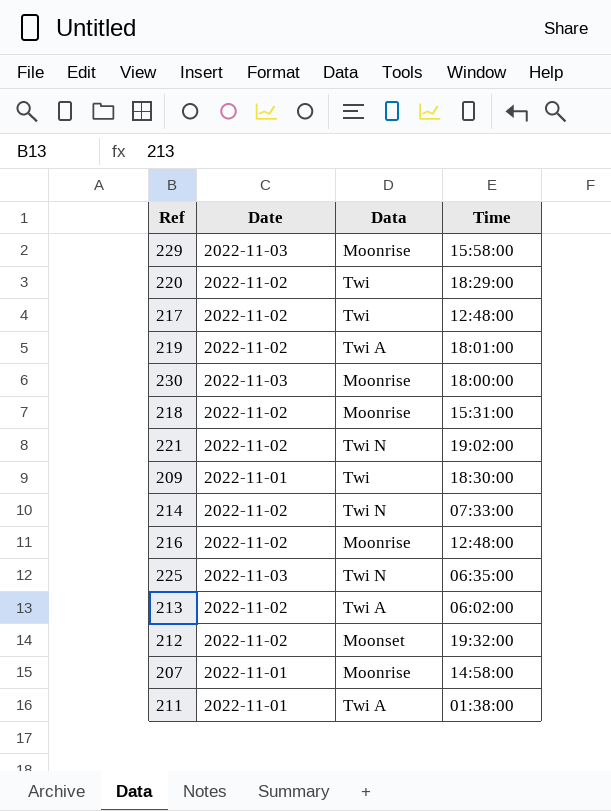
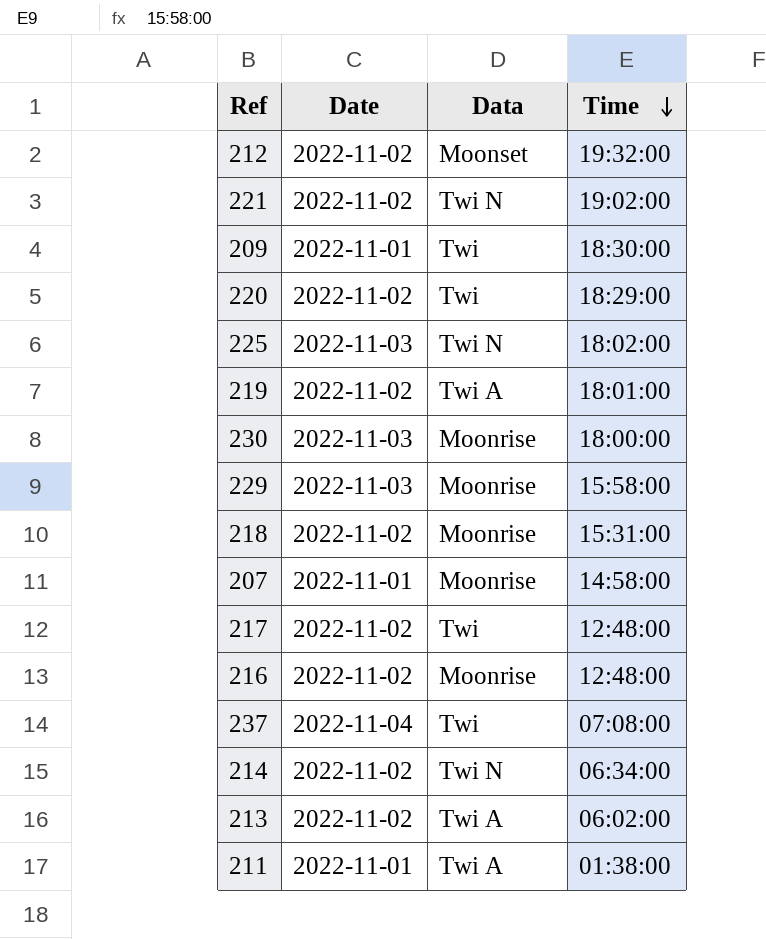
row order: none -> Time descending
225 | Time: 06:35:00 -> 18:02:00
row 237: none -> 2022-11-04 | Twi | 07:08:00
214 | Time: 07:33:00 -> 06:34:00

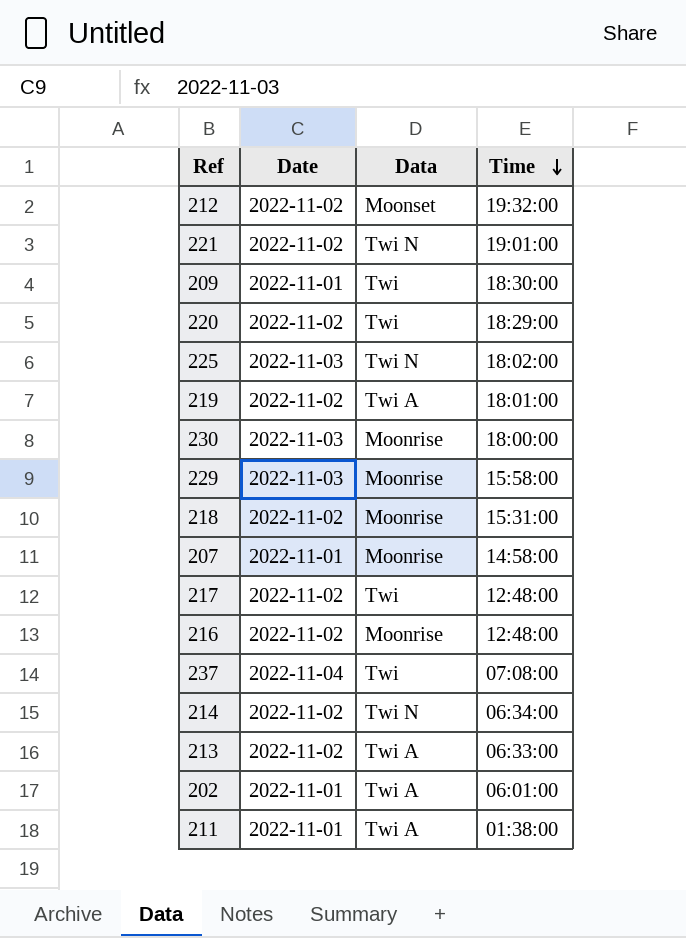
221 | Time: 19:02:00 -> 19:01:00
213 | Time: 06:02:00 -> 06:33:00
row 202: none -> 2022-11-01 | Twi A | 06:01:00

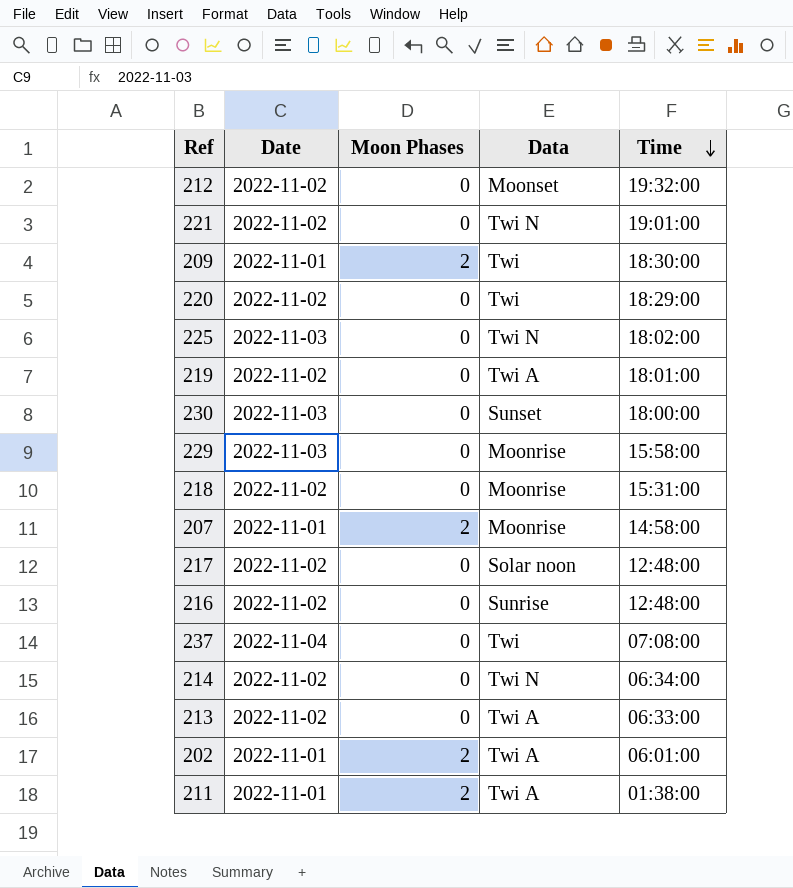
column Moon Phases | position: none -> 3
230 | Data: Moonrise -> Sunset
217 | Data: Twi -> Solar noon
216 | Data: Moonrise -> Sunrise

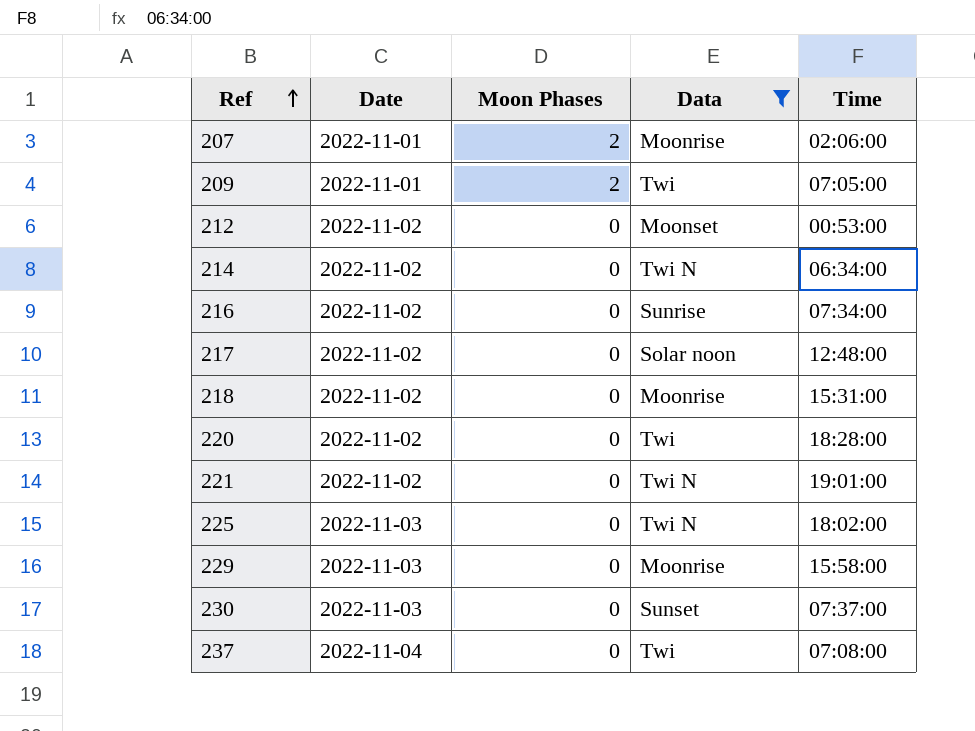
filter: none -> Data != Twi A
row order: Time descending -> Ref ascending
207 | Time: 14:58:00 -> 02:06:00
209 | Time: 18:30:00 -> 07:05:00
212 | Time: 19:32:00 -> 00:53:00
216 | Time: 12:48:00 -> 07:34:00
220 | Time: 18:29:00 -> 18:28:00
230 | Time: 18:00:00 -> 07:37:00

